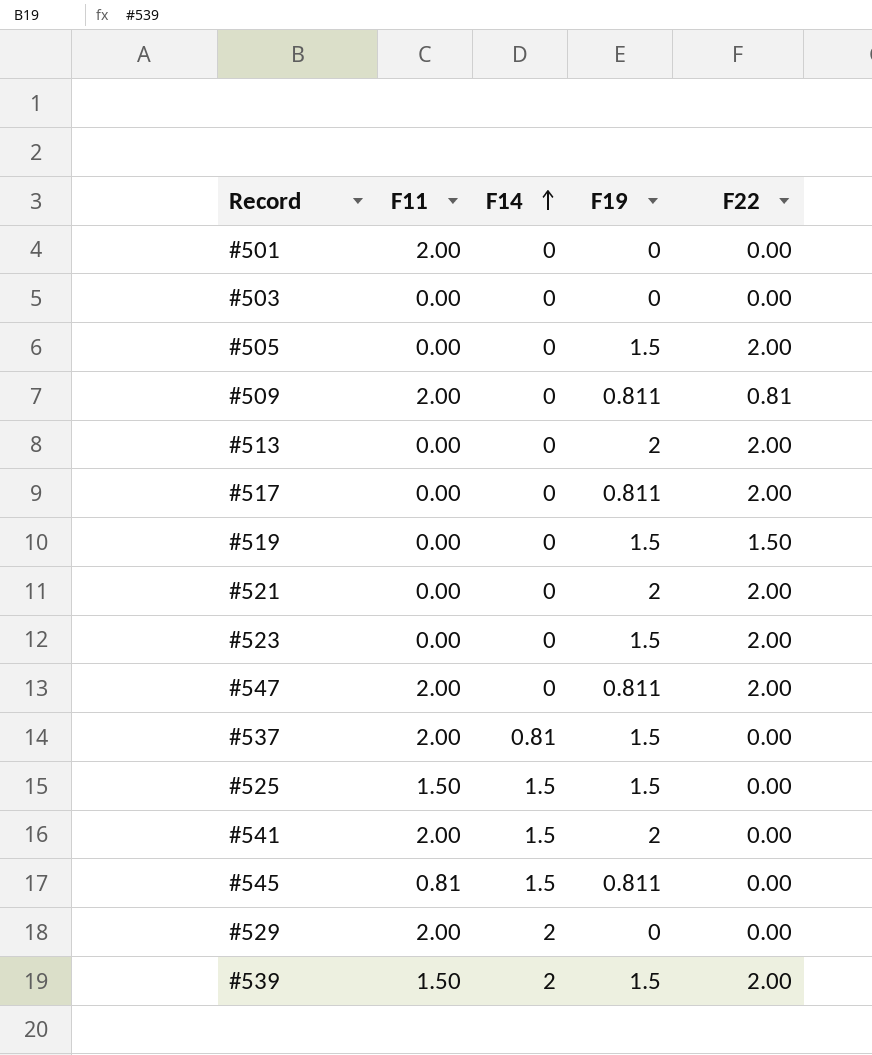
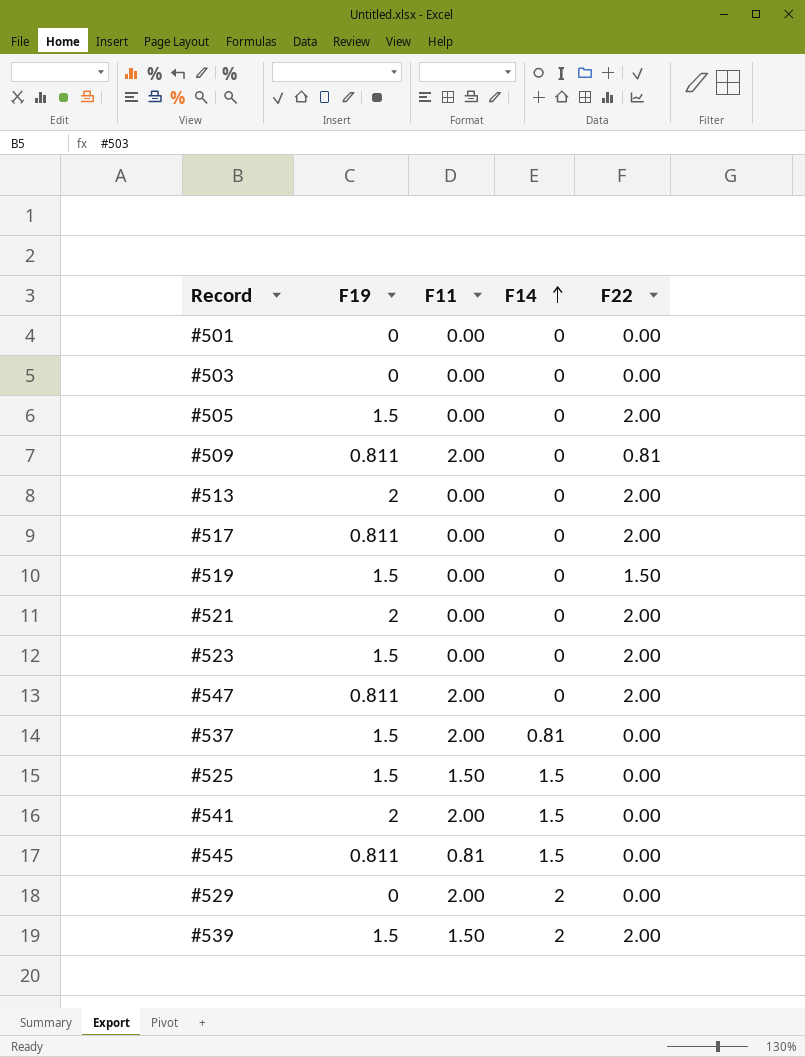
column F19 | position: 4 -> 2
#501 | F11: 2.00 -> 0.00

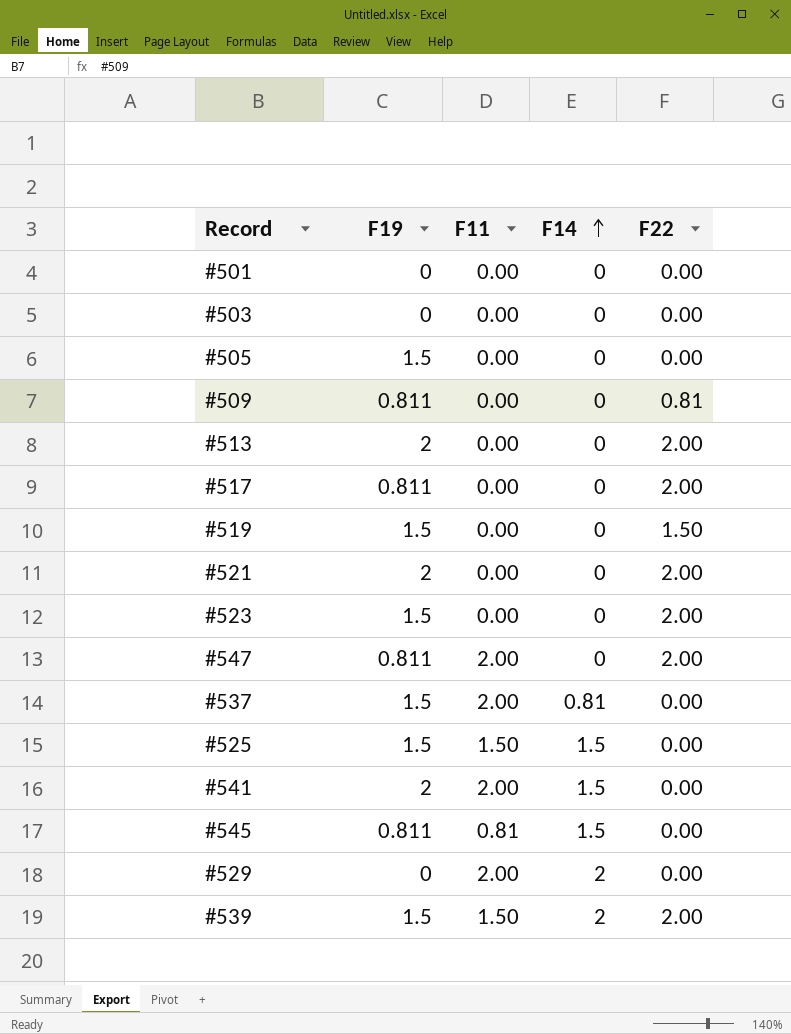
#505 | F22: 2.00 -> 0.00
#509 | F11: 2.00 -> 0.00

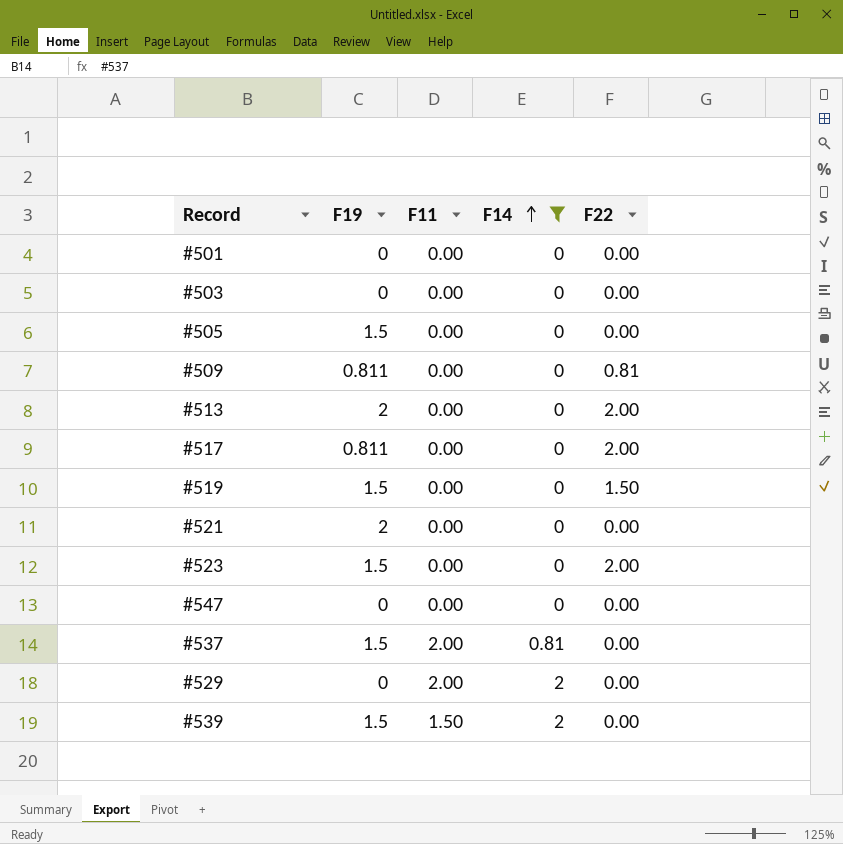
filter: none -> F14 != 1.5
#521 | F22: 2.00 -> 0.00
#547 | F19: 0.811 -> 0
#547 | F11: 2.00 -> 0.00
#547 | F22: 2.00 -> 0.00
#539 | F22: 2.00 -> 0.00

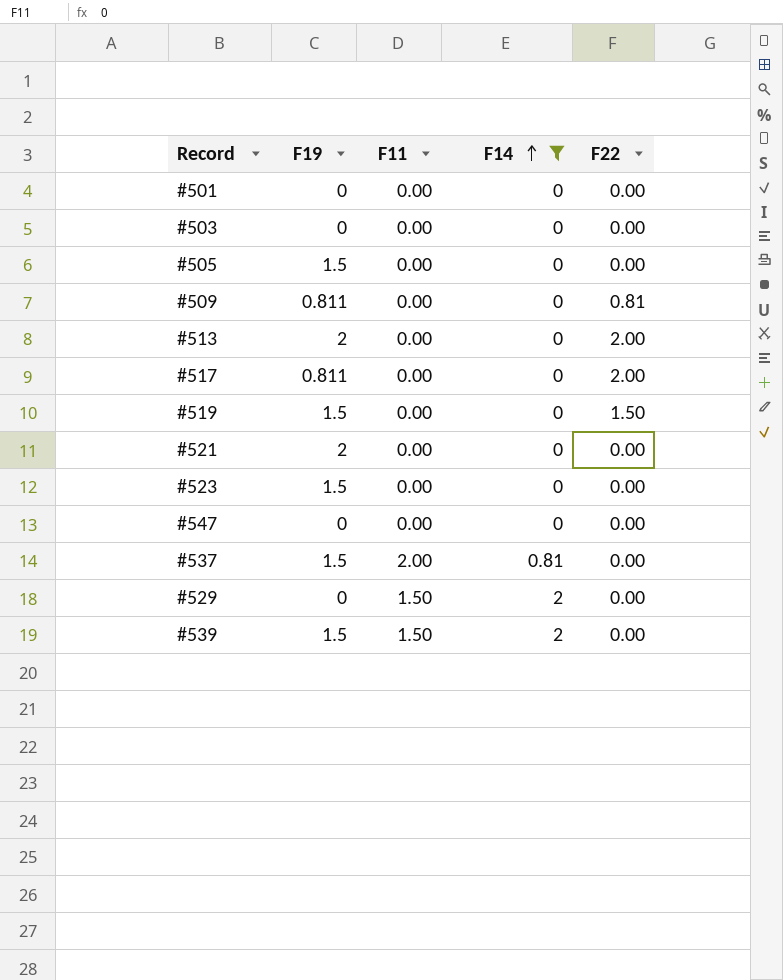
#523 | F22: 2.00 -> 0.00
#529 | F11: 2.00 -> 1.50

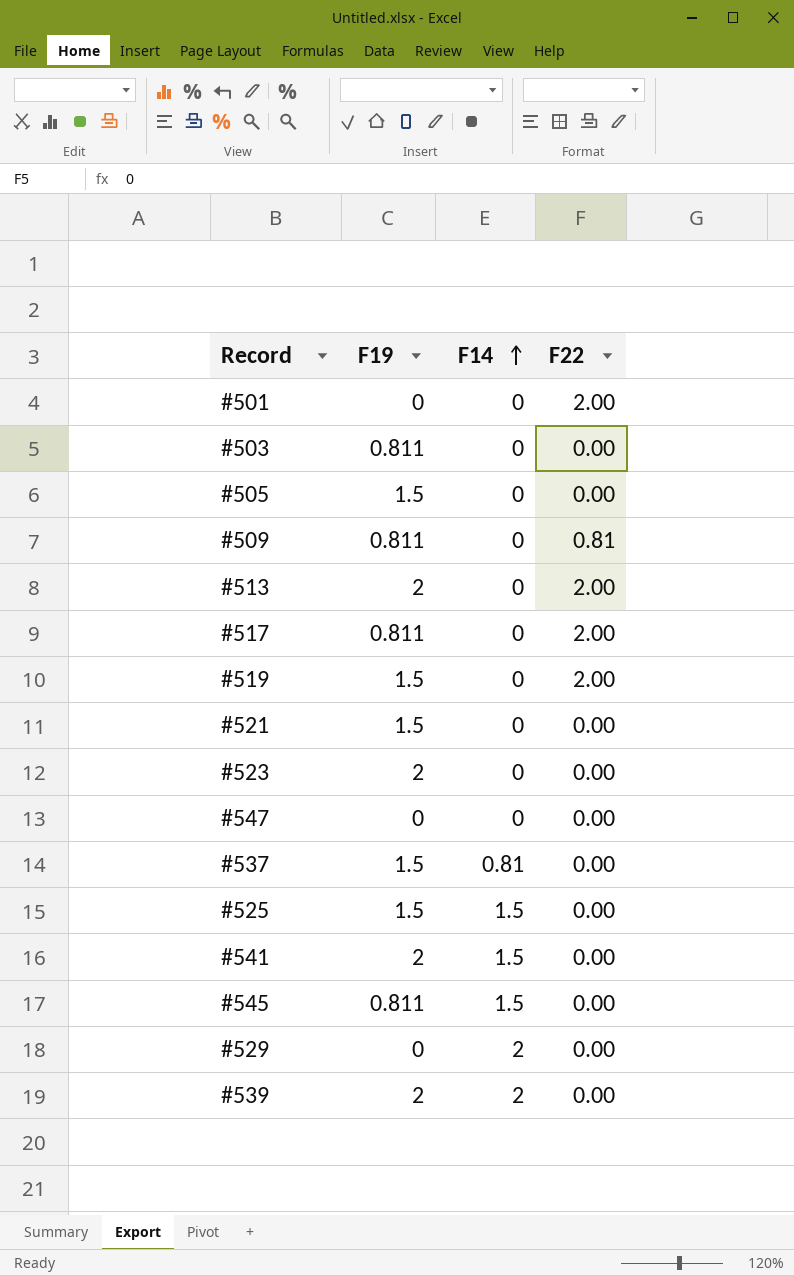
filter: F14 != 1.5 -> none
column F11 | position: 3 -> none
#501 | F22: 0.00 -> 2.00
#503 | F19: 0 -> 0.811
#519 | F22: 1.50 -> 2.00
#521 | F19: 2 -> 1.5
#523 | F19: 1.5 -> 2
#539 | F19: 1.5 -> 2

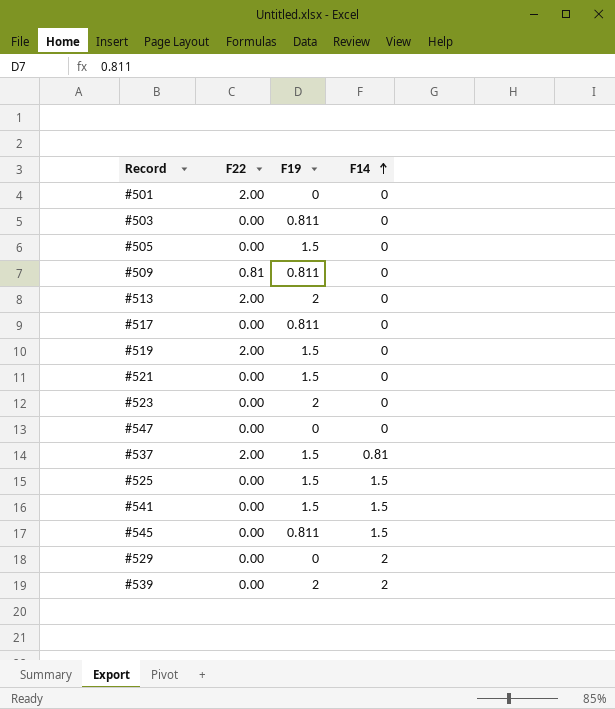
column F22 | position: 4 -> 2
#517 | F22: 2.00 -> 0.00
#537 | F22: 0.00 -> 2.00
#541 | F19: 2 -> 1.5

